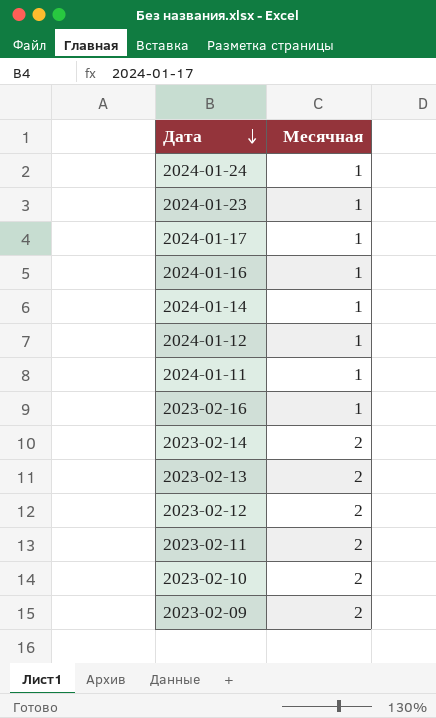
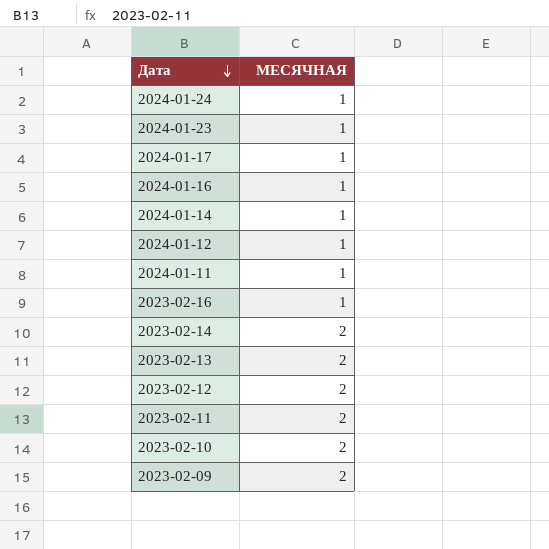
column name: Месячная -> МЕСЯЧНАЯ

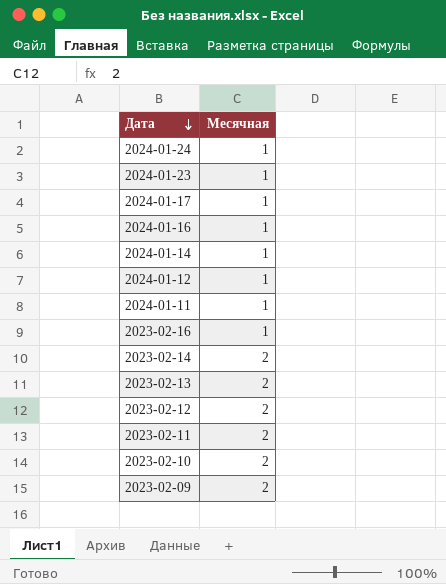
column name: МЕСЯЧНАЯ -> Месячная

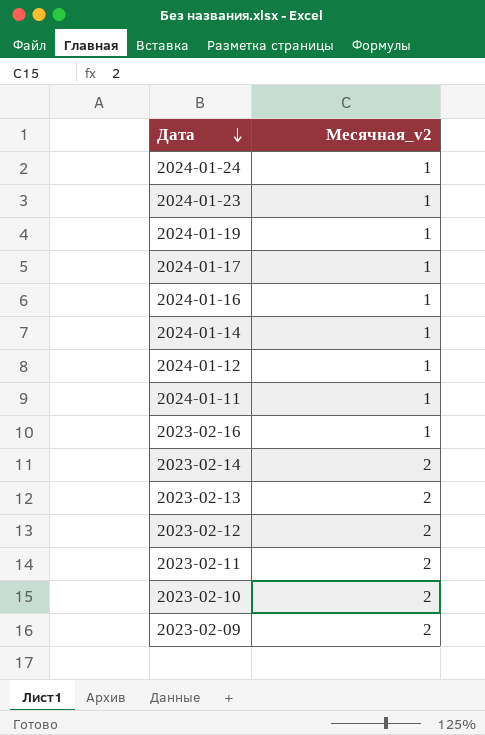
column name: Месячная -> Месячная_v2
row 2024-01-19: none -> 1

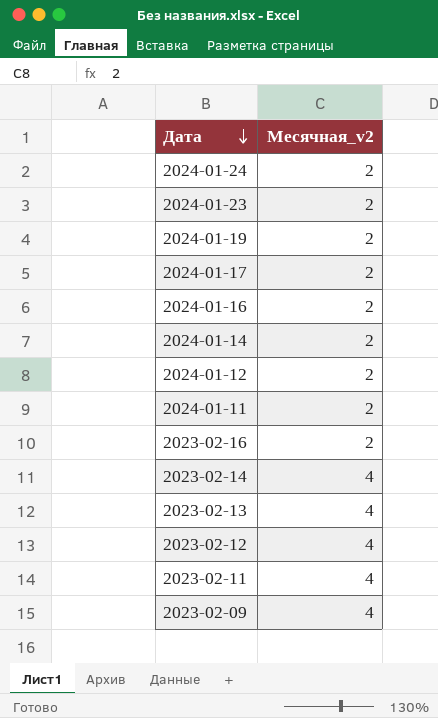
row 2023-02-10: 2 -> none
2024-01-24 | Месячная_v2: 1 -> 2
2024-01-23 | Месячная_v2: 1 -> 2
2024-01-19 | Месячная_v2: 1 -> 2
2024-01-17 | Месячная_v2: 1 -> 2
2024-01-16 | Месячная_v2: 1 -> 2
2024-01-14 | Месячная_v2: 1 -> 2
2024-01-12 | Месячная_v2: 1 -> 2
2024-01-11 | Месячная_v2: 1 -> 2
2023-02-16 | Месячная_v2: 1 -> 2
2023-02-14 | Месячная_v2: 2 -> 4
2023-02-13 | Месячная_v2: 2 -> 4
2023-02-12 | Месячная_v2: 2 -> 4
2023-02-11 | Месячная_v2: 2 -> 4
2023-02-09 | Месячная_v2: 2 -> 4

